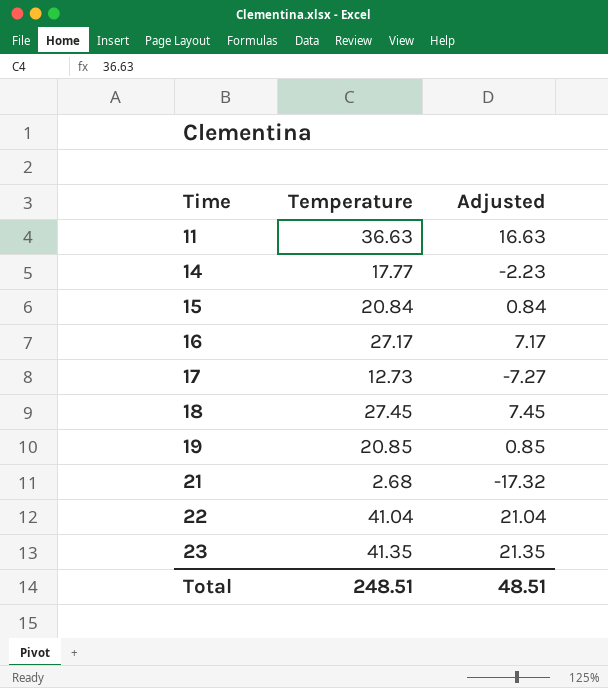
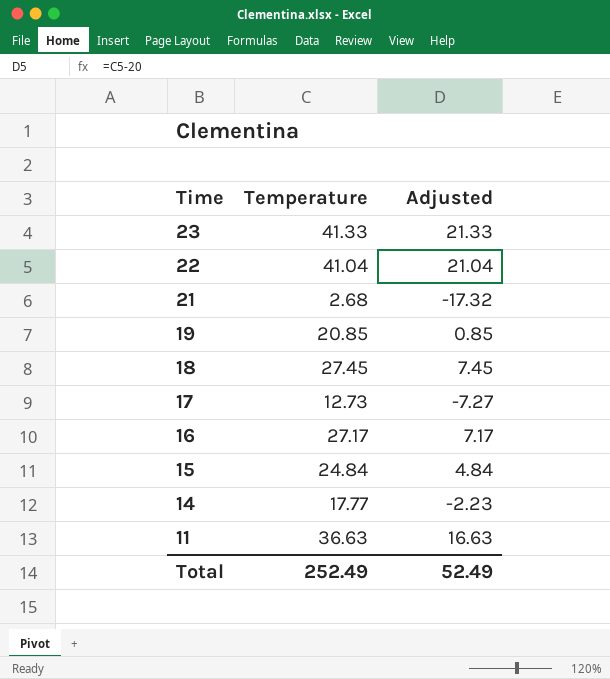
row order: Time ascending -> Time descending
23 | Temperature: 41.35 -> 41.33
23 | Adjusted: 21.35 -> 21.33
15 | Temperature: 20.84 -> 24.84
15 | Adjusted: 0.84 -> 4.84
Total | Temperature: 248.51 -> 252.49
Total | Adjusted: 48.51 -> 52.49

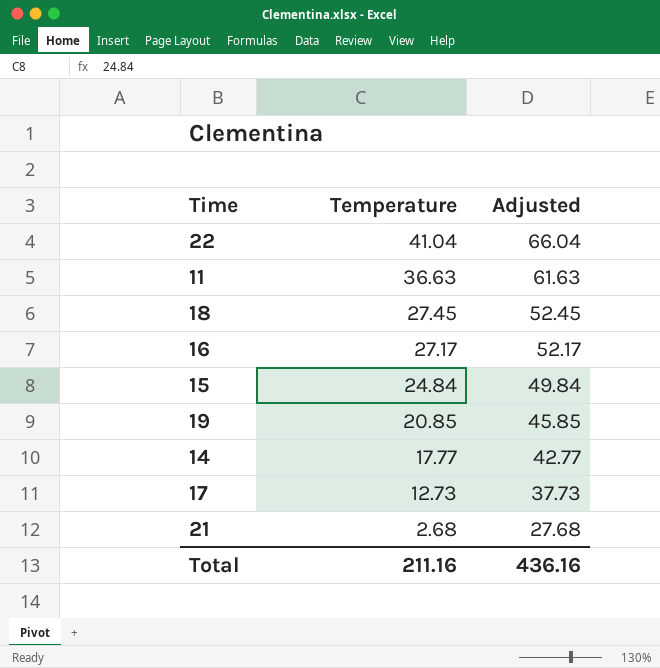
row order: Time descending -> Temperature descending
column Adjusted | formula: [Temperature] - 20 -> [Temperature] + 25
row 23: 41.33 | 21.33 -> none
Total | Temperature: 252.49 -> 211.16
Total | Adjusted: 52.49 -> 436.16

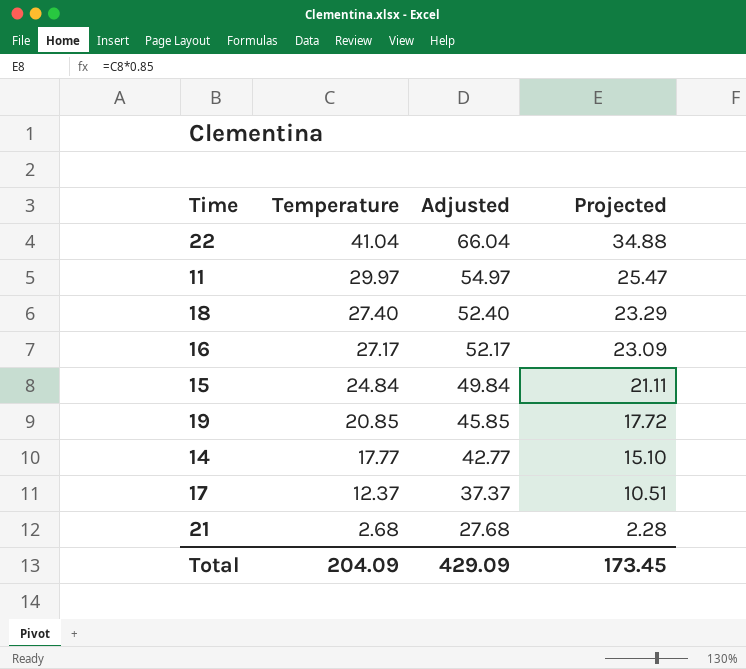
column Projected | formula: none -> [Temperature] * 0.85
11 | Temperature: 36.63 -> 29.97
11 | Adjusted: 61.63 -> 54.97
18 | Temperature: 27.45 -> 27.40
18 | Adjusted: 52.45 -> 52.40
17 | Temperature: 12.73 -> 12.37
17 | Adjusted: 37.73 -> 37.37
Total | Temperature: 211.16 -> 204.09
Total | Adjusted: 436.16 -> 429.09

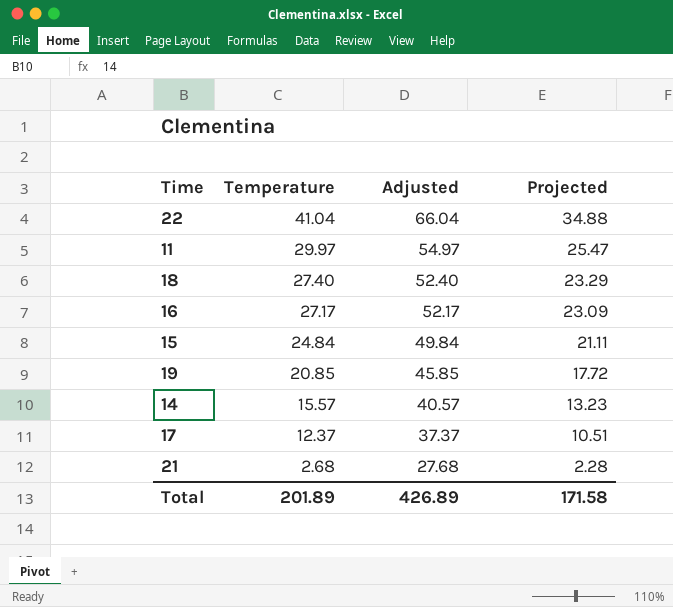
14 | Temperature: 17.77 -> 15.57
14 | Adjusted: 42.77 -> 40.57
14 | Projected: 15.10 -> 13.23
Total | Temperature: 204.09 -> 201.89
Total | Adjusted: 429.09 -> 426.89
Total | Projected: 173.45 -> 171.58

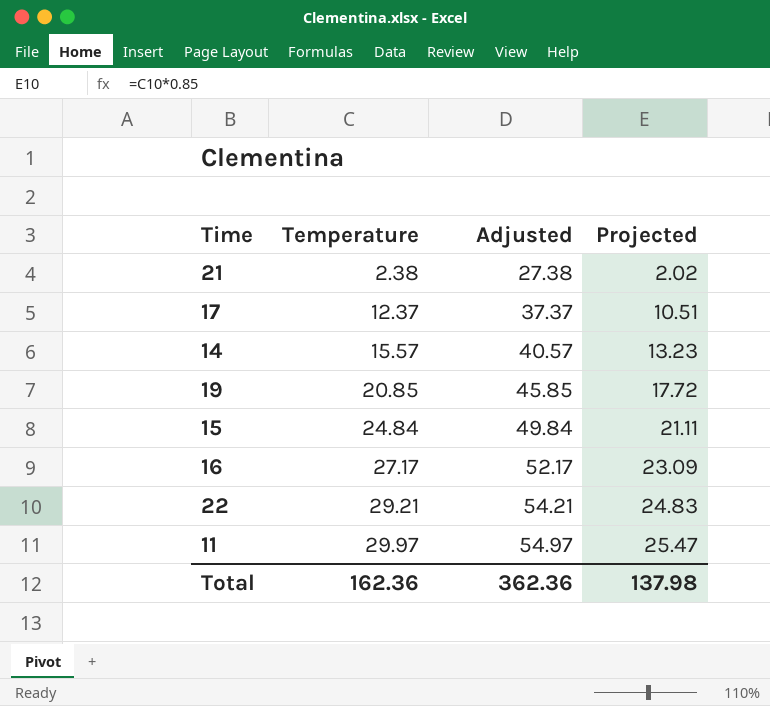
row order: Temperature descending -> Temperature ascending
row 18: 27.40 | 52.40 | 23.29 -> none
21 | Temperature: 2.68 -> 2.38
21 | Adjusted: 27.68 -> 27.38
21 | Projected: 2.28 -> 2.02
22 | Temperature: 41.04 -> 29.21
22 | Adjusted: 66.04 -> 54.21
22 | Projected: 34.88 -> 24.83
Total | Temperature: 201.89 -> 162.36
Total | Adjusted: 426.89 -> 362.36
Total | Projected: 171.58 -> 137.98

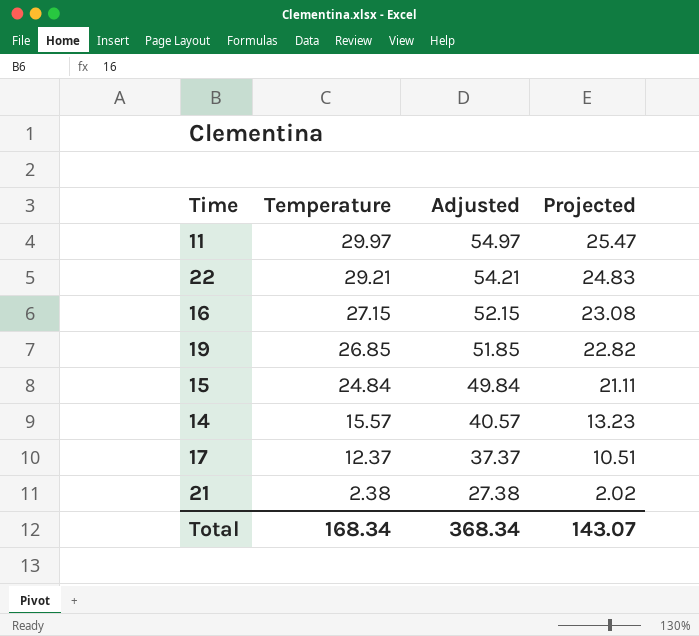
row order: Temperature ascending -> Temperature descending
16 | Temperature: 27.17 -> 27.15
16 | Adjusted: 52.17 -> 52.15
16 | Projected: 23.09 -> 23.08
19 | Temperature: 20.85 -> 26.85
19 | Adjusted: 45.85 -> 51.85
19 | Projected: 17.72 -> 22.82
Total | Temperature: 162.36 -> 168.34
Total | Adjusted: 362.36 -> 368.34
Total | Projected: 137.98 -> 143.07

